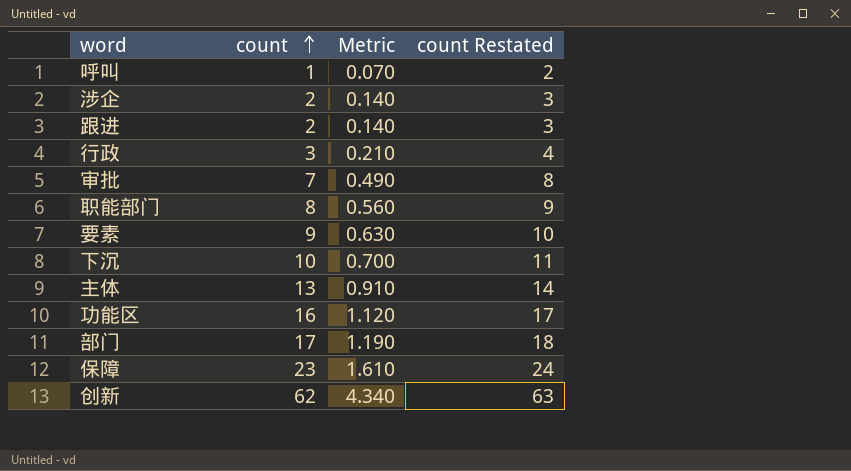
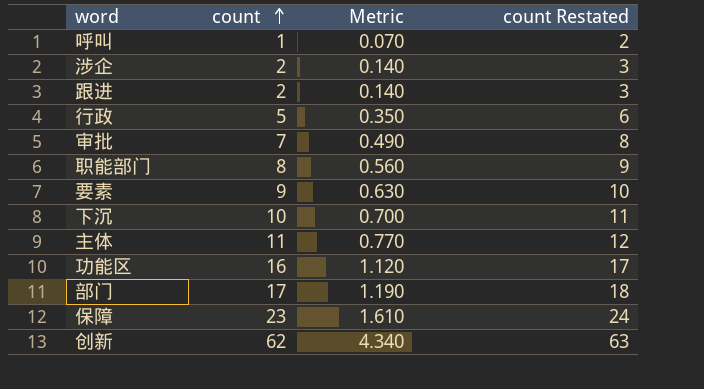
行政 | count: 3 -> 5
行政 | Metric: 0.210 -> 0.350
行政 | count Restated: 4 -> 6
主体 | count: 13 -> 11
主体 | Metric: 0.910 -> 0.770
主体 | count Restated: 14 -> 12

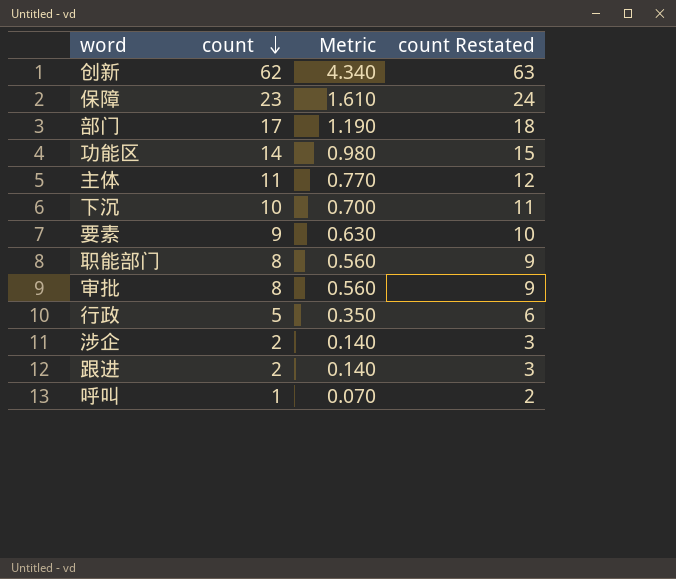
row order: count ascending -> count descending
功能区 | count: 16 -> 14
功能区 | Metric: 1.120 -> 0.980
功能区 | count Restated: 17 -> 15
审批 | count: 7 -> 8
审批 | Metric: 0.490 -> 0.560
审批 | count Restated: 8 -> 9

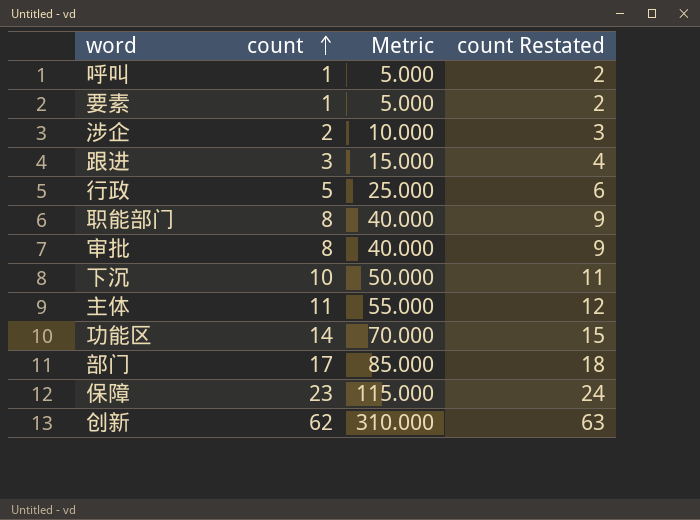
row order: count descending -> count ascending
column Metric | formula: [count] * 0.07 -> [count] * 5
要素 | count: 9 -> 1
要素 | count Restated: 10 -> 2
跟进 | count: 2 -> 3
跟进 | count Restated: 3 -> 4

